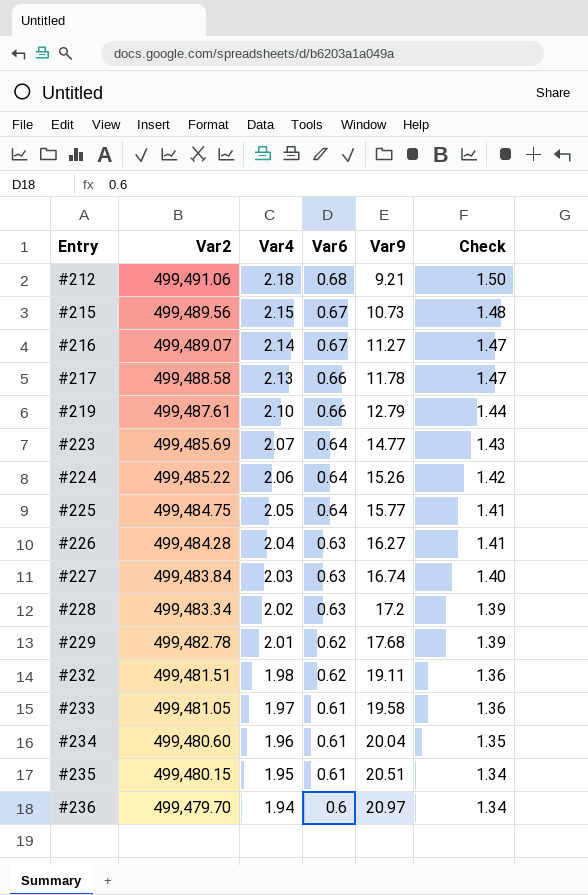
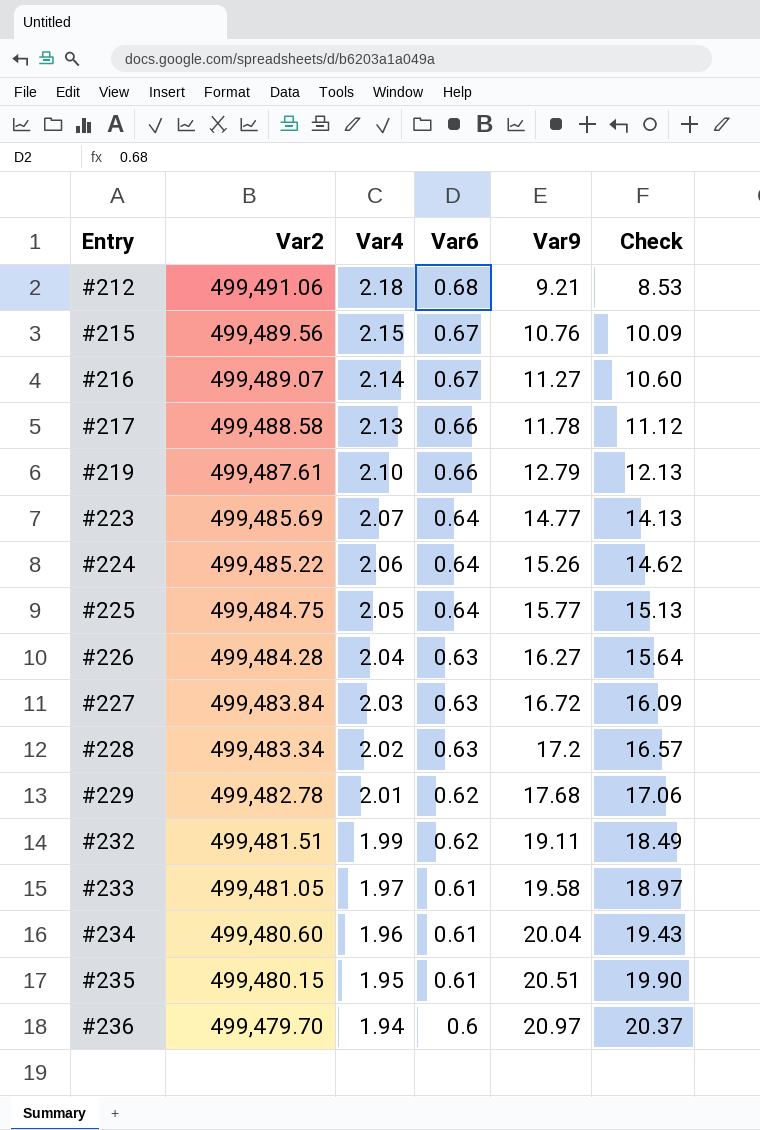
column Check | formula: [Var4] - [Var6] -> [Var9] - [Var6]
#215 | Var9: 10.73 -> 10.76
#227 | Var9: 16.74 -> 16.72
#232 | Var4: 1.98 -> 1.99

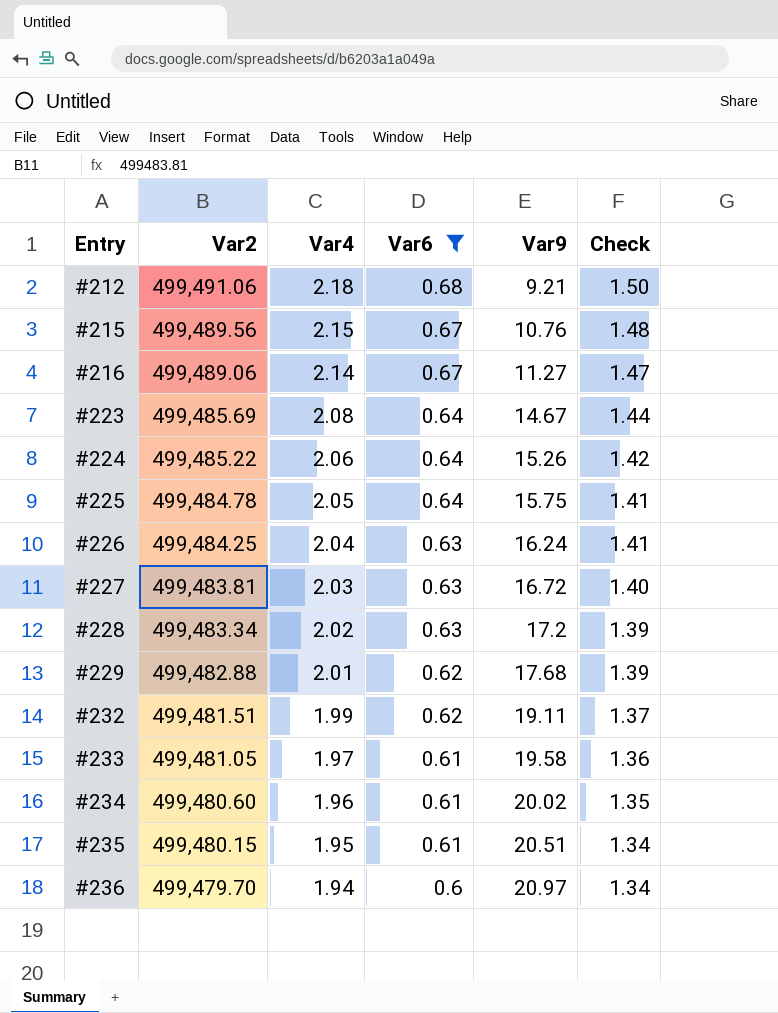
filter: none -> Var6 != 0.66
column Check | formula: [Var9] - [Var6] -> [Var4] - [Var6]
#216 | Var2: 499,489.07 -> 499,489.06
#223 | Var4: 2.07 -> 2.08
#223 | Var9: 14.77 -> 14.67
#225 | Var2: 499,484.75 -> 499,484.78
#225 | Var9: 15.77 -> 15.75
#226 | Var2: 499,484.28 -> 499,484.25
#226 | Var9: 16.27 -> 16.24
#227 | Var2: 499,483.84 -> 499,483.81
#229 | Var2: 499,482.78 -> 499,482.88
#234 | Var9: 20.04 -> 20.02

